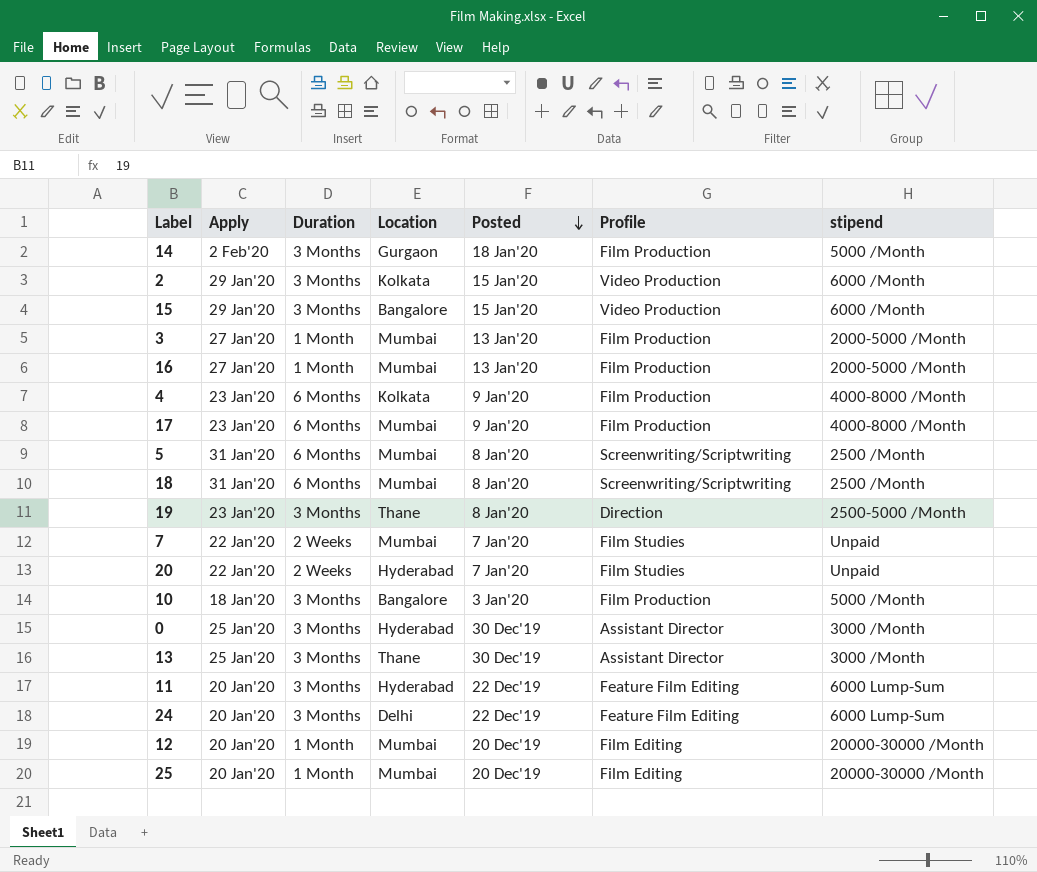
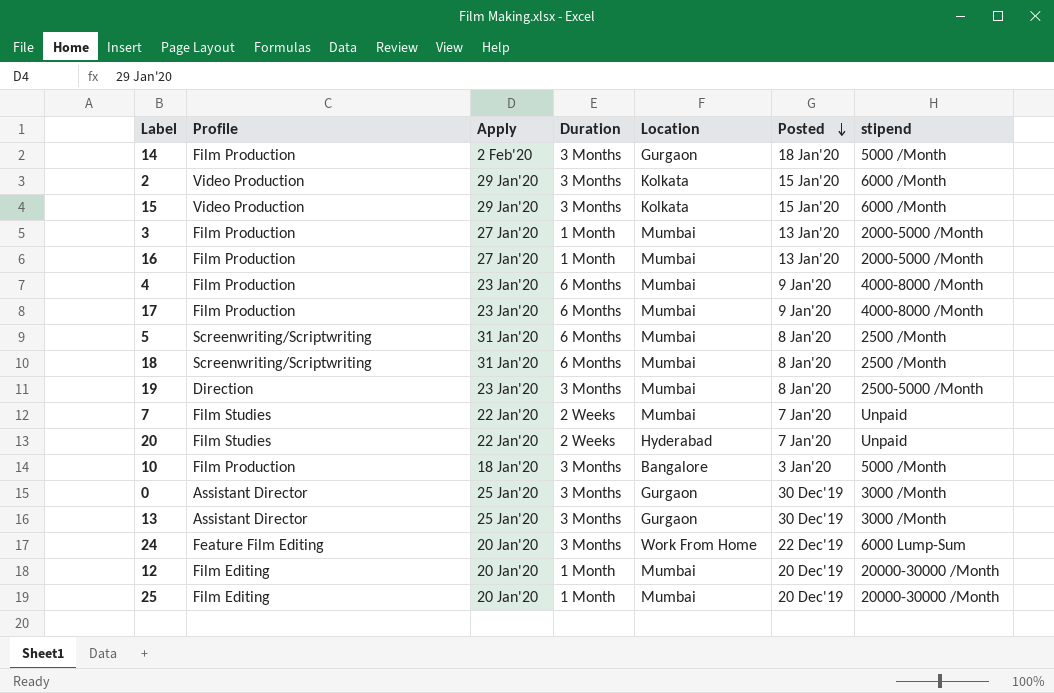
column Profile | position: 6 -> 2
row 11: 20 Jan'20 | 3 Months | Hyderabad | 22 Dec'19 | Feature Film Editing | 6000 Lump-Sum -> none
15 | Location: Bangalore -> Kolkata
4 | Location: Kolkata -> Mumbai
19 | Location: Thane -> Mumbai
0 | Location: Hyderabad -> Gurgaon
13 | Location: Thane -> Gurgaon
24 | Location: Delhi -> Work From Home

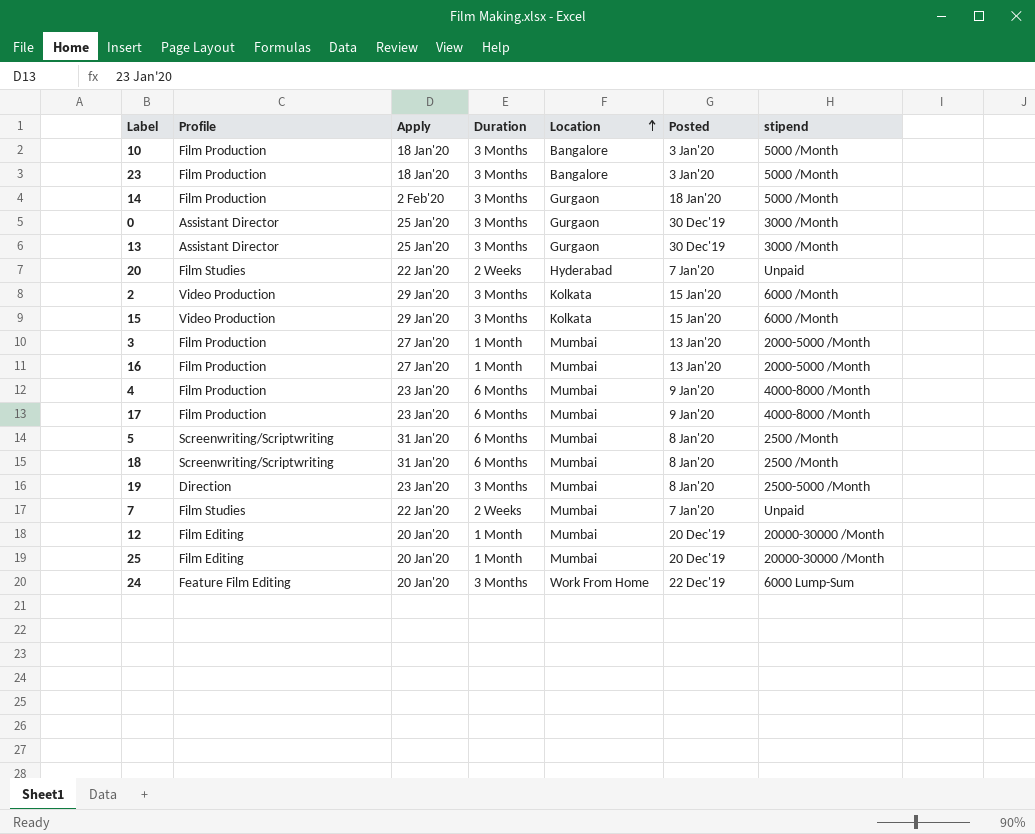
row order: Posted descending -> Location ascending
row 23: none -> Film Production | 18 Jan'20 | 3 Months | Bangalore | 3 Jan'20 | 5000 /Month

